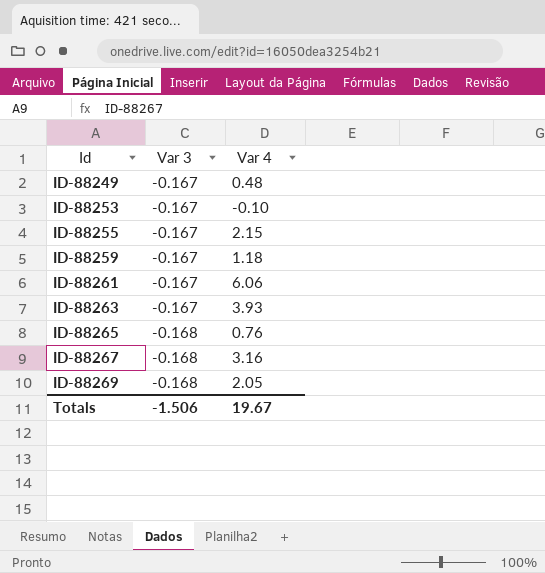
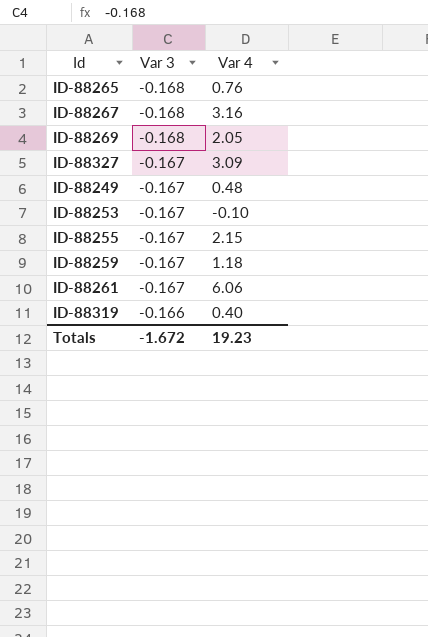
row order: Id ascending -> Var 3 ascending
row ID-88263: -0.167 | 3.93 -> none
row ID-88327: none -> -0.167 | 3.09
row ID-88319: none -> -0.166 | 0.40
Totals | Var 3: -1.506 -> -1.672
Totals | Var 4: 19.67 -> 19.23

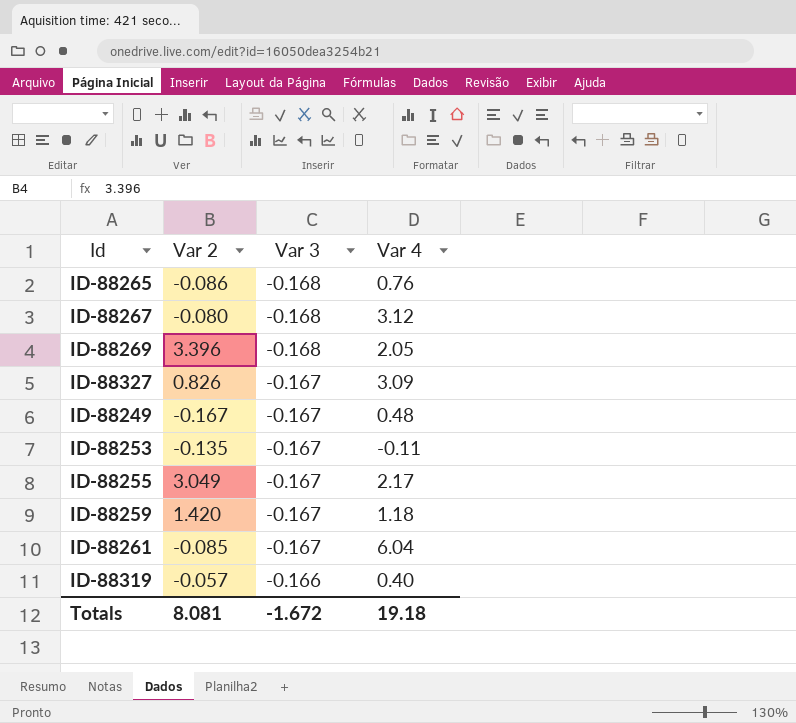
column Var 2 | position: none -> 2
ID-88267 | Var 4: 3.16 -> 3.12
ID-88253 | Var 4: -0.10 -> -0.11
ID-88255 | Var 4: 2.15 -> 2.17
ID-88261 | Var 4: 6.06 -> 6.04
Totals | Var 4: 19.23 -> 19.18

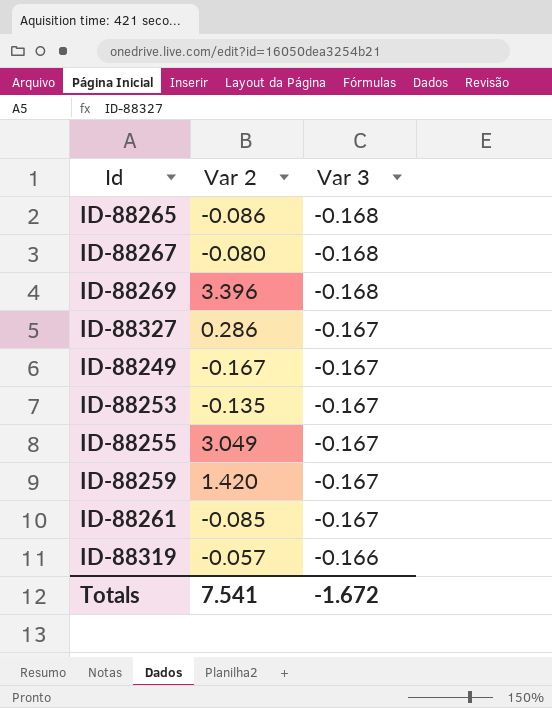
column Var 4 | position: 4 -> none
ID-88327 | Var 2: 0.826 -> 0.286
Totals | Var 2: 8.081 -> 7.541

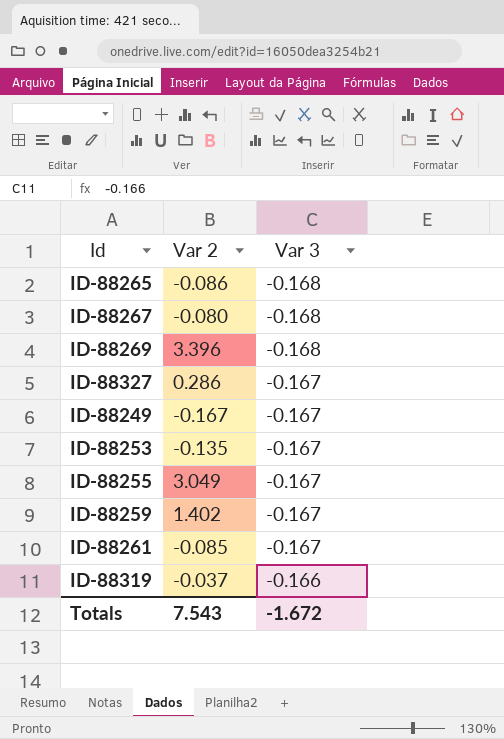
ID-88259 | Var 2: 1.420 -> 1.402
ID-88319 | Var 2: -0.057 -> -0.037
Totals | Var 2: 7.541 -> 7.543

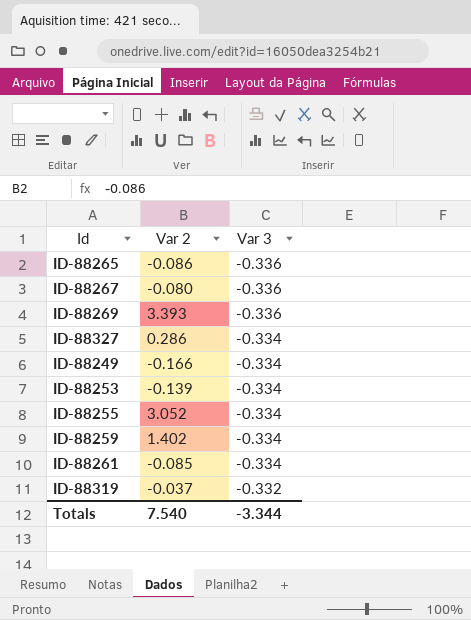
ID-88265 | Var 3: -0.168 -> -0.336
ID-88267 | Var 3: -0.168 -> -0.336
ID-88269 | Var 2: 3.396 -> 3.393
ID-88269 | Var 3: -0.168 -> -0.336
ID-88327 | Var 3: -0.167 -> -0.334
ID-88249 | Var 2: -0.167 -> -0.166
ID-88249 | Var 3: -0.167 -> -0.334
ID-88253 | Var 2: -0.135 -> -0.139
ID-88253 | Var 3: -0.167 -> -0.334
ID-88255 | Var 2: 3.049 -> 3.052
ID-88255 | Var 3: -0.167 -> -0.334
ID-88259 | Var 3: -0.167 -> -0.334
ID-88261 | Var 3: -0.167 -> -0.334
ID-88319 | Var 3: -0.166 -> -0.332
Totals | Var 2: 7.543 -> 7.540
Totals | Var 3: -1.672 -> -3.344

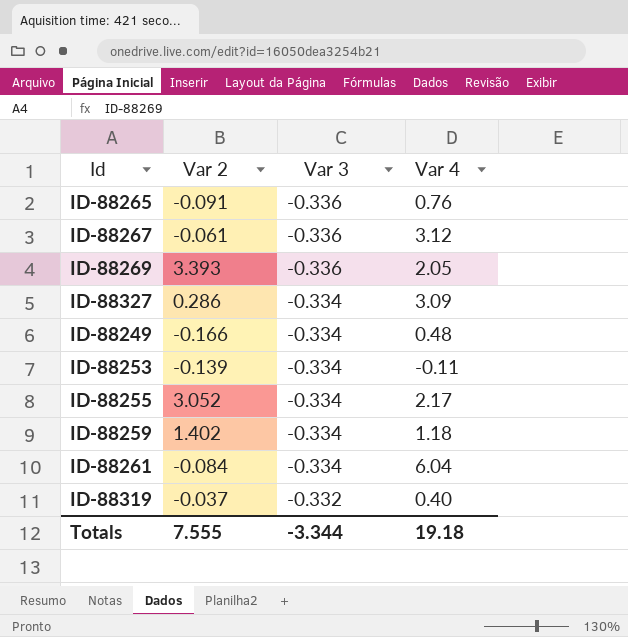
column Var 4 | position: none -> 4
ID-88265 | Var 2: -0.086 -> -0.091
ID-88267 | Var 2: -0.080 -> -0.061
ID-88261 | Var 2: -0.085 -> -0.084
Totals | Var 2: 7.540 -> 7.555

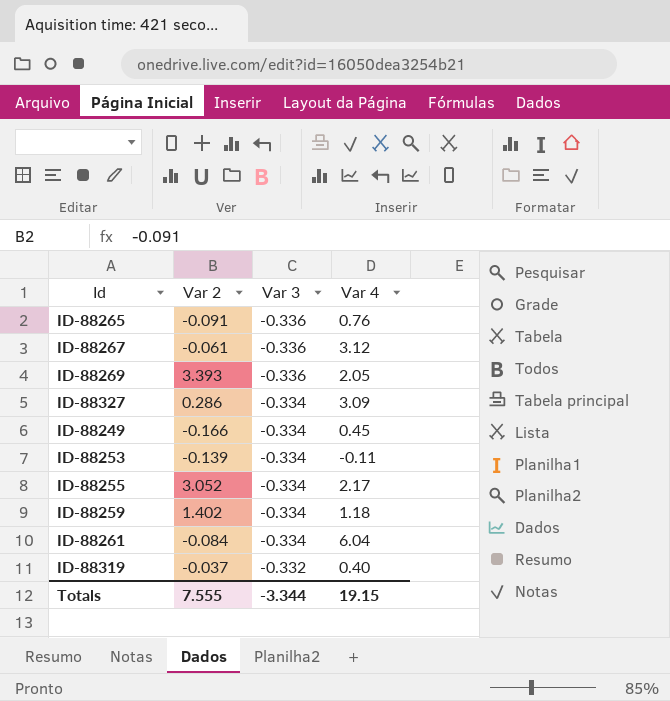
ID-88249 | Var 4: 0.48 -> 0.45
Totals | Var 4: 19.18 -> 19.15

